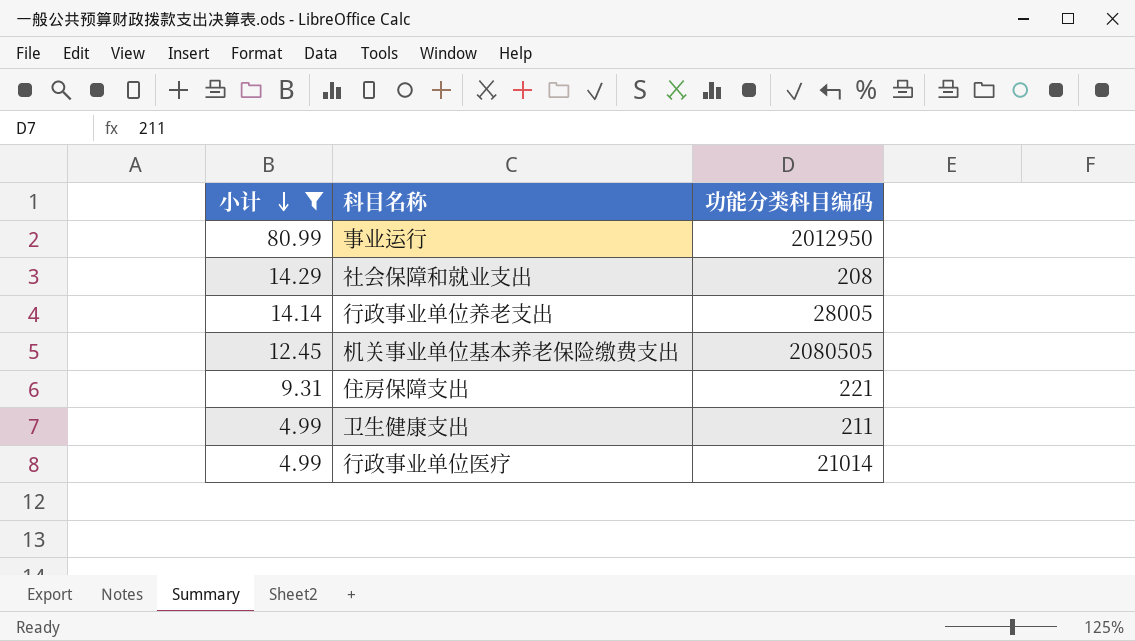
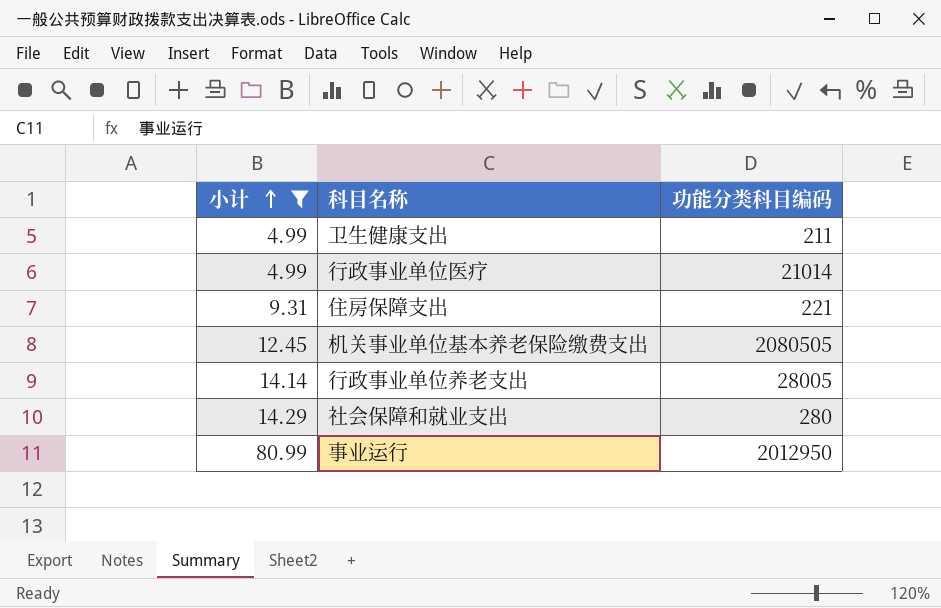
row order: 小计 descending -> 小计 ascending
社会保障和就业支出 | 功能分类科目编码: 208 -> 280

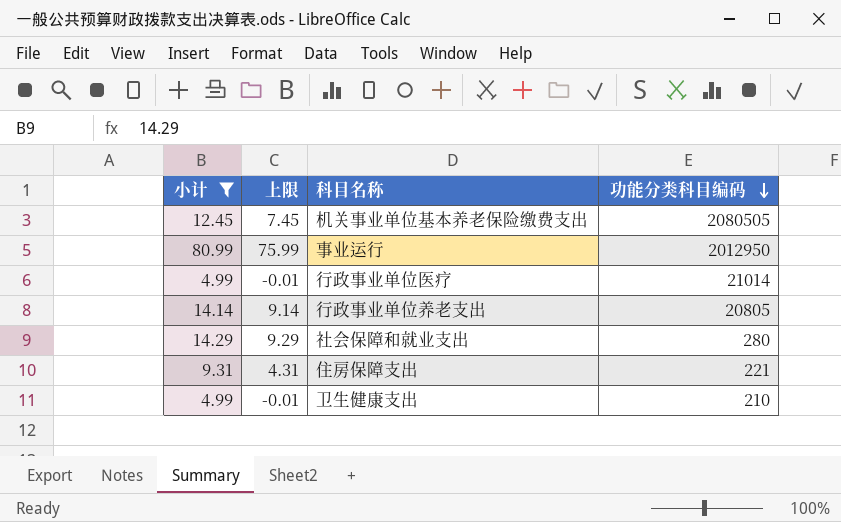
row order: 小计 ascending -> 功能分类科目编码 descending
column 上限 | formula: none -> [小计] - 5
行政事业单位养老支出 | 功能分类科目编码: 28005 -> 20805
卫生健康支出 | 功能分类科目编码: 211 -> 210

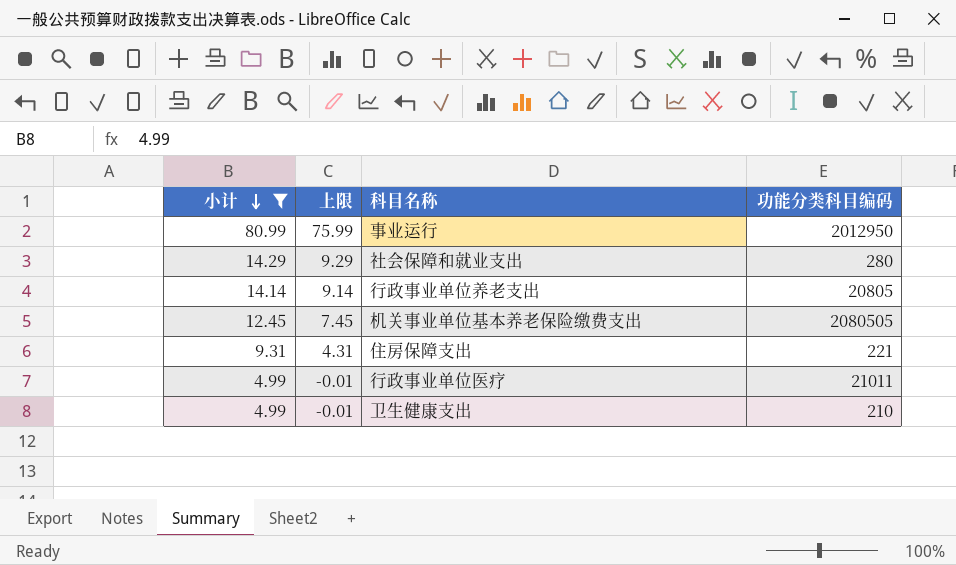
row order: 功能分类科目编码 descending -> 小计 descending
行政事业单位医疗 | 功能分类科目编码: 21014 -> 21011

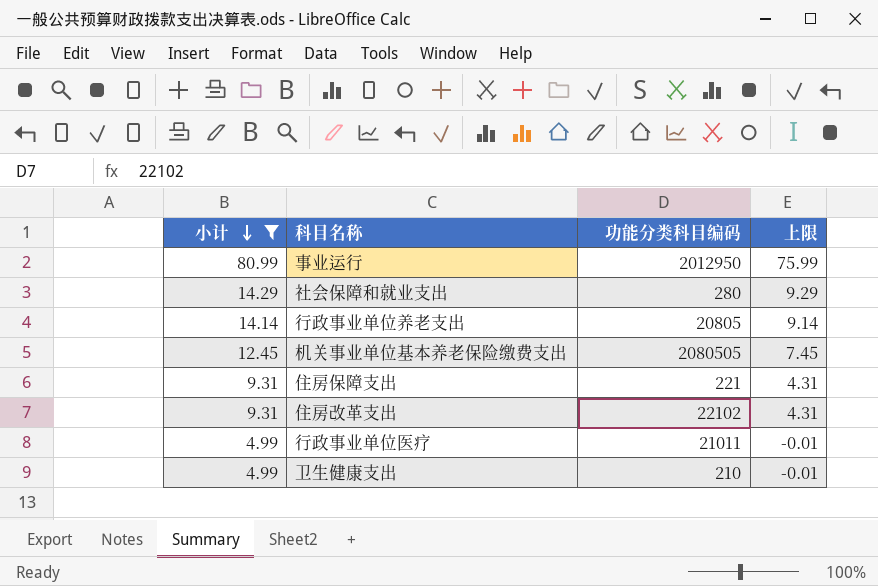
column 上限 | position: 2 -> 4
row 住房改革支出: none -> 9.31 | 22102 | 4.31

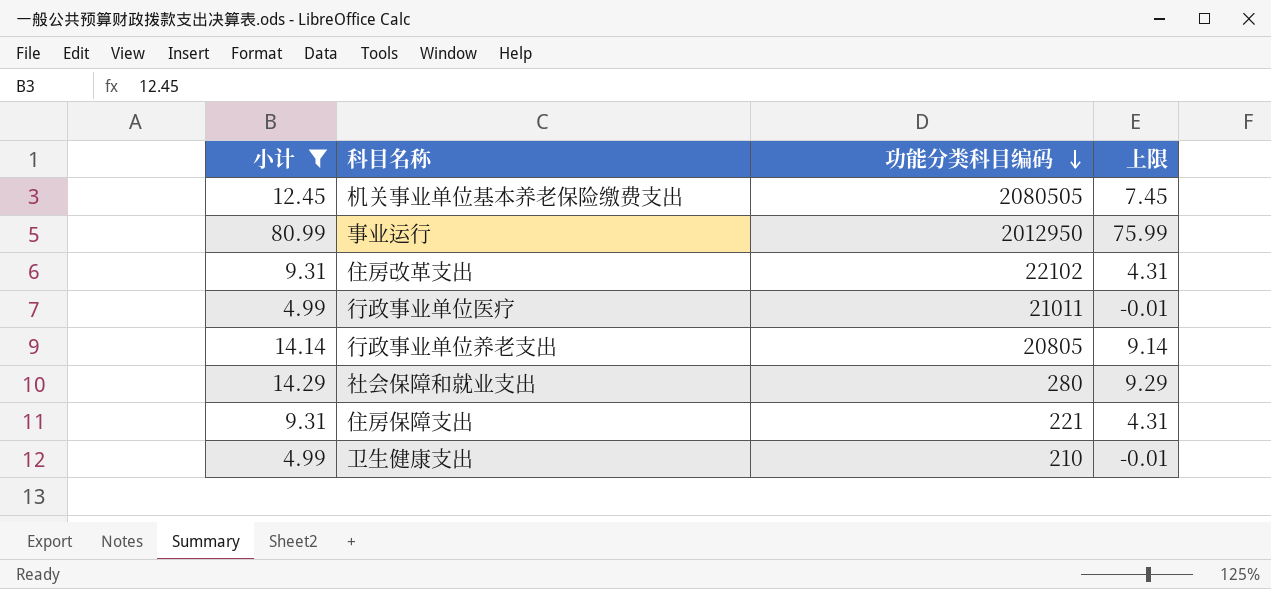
row order: 小计 descending -> 功能分类科目编码 descending

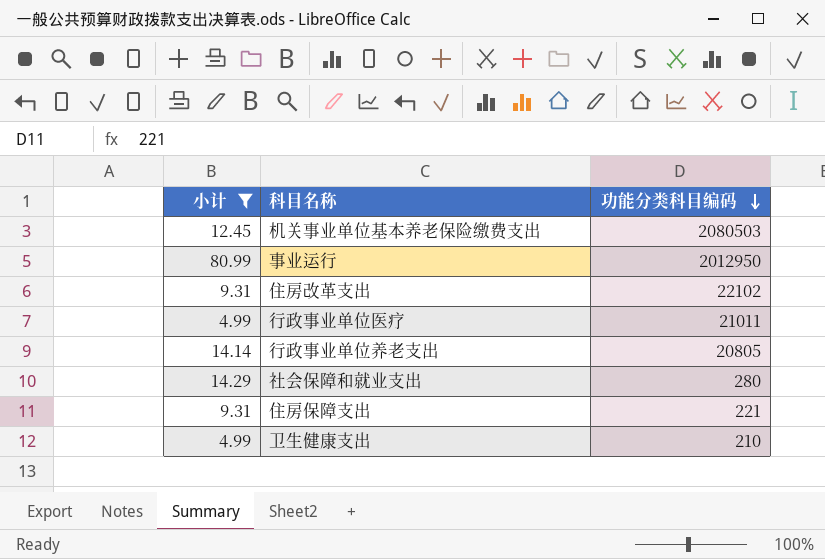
column 上限 | formula: [小计] - 5 -> none
机关事业单位基本养老保险缴费支出 | 功能分类科目编码: 2080505 -> 2080503

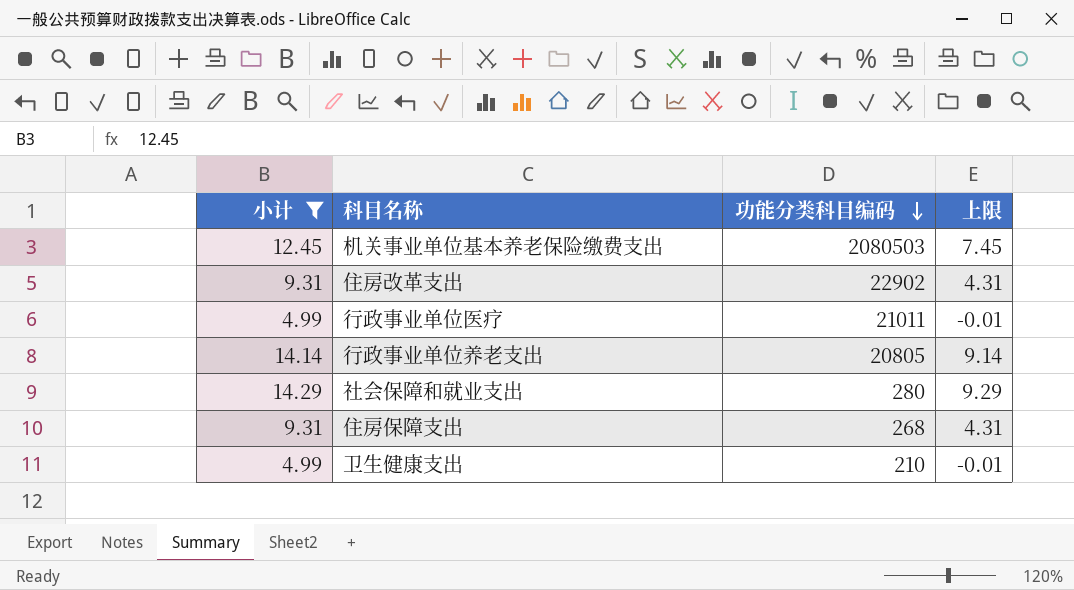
column 上限 | formula: none -> [小计] - 5
row 事业运行: 80.99 | 2012950 -> none
住房改革支出 | 功能分类科目编码: 22102 -> 22902
住房保障支出 | 功能分类科目编码: 221 -> 268

